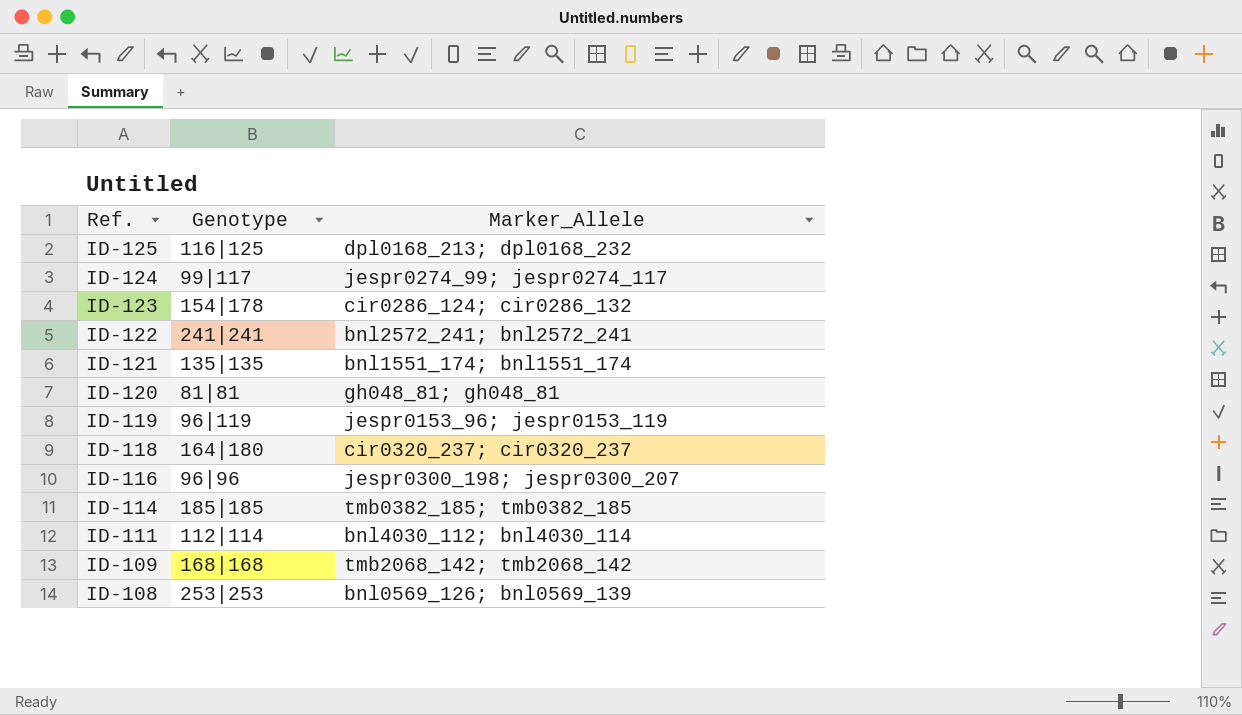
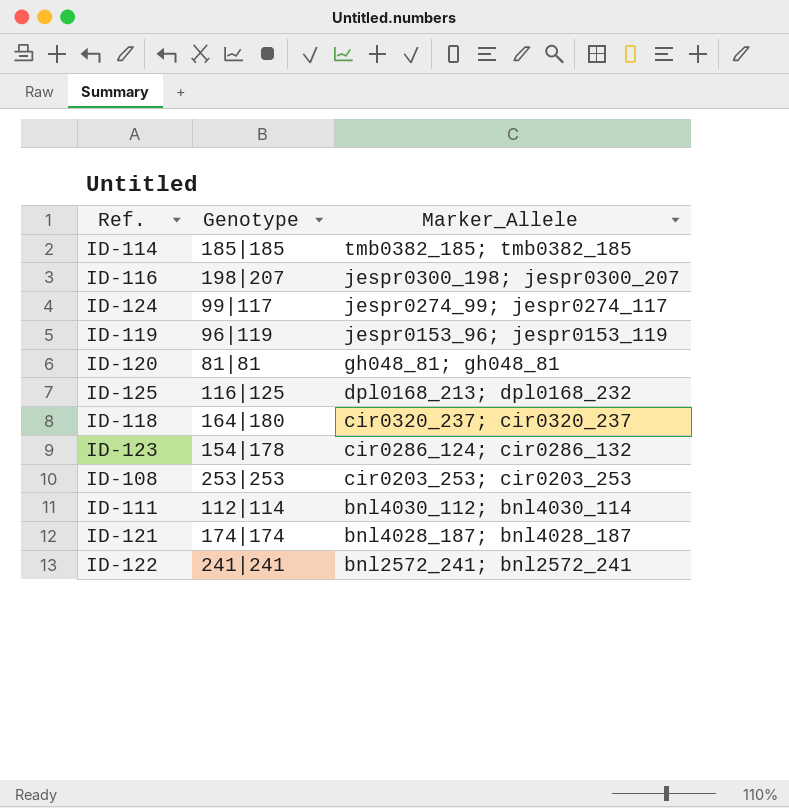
row order: Ref. descending -> Marker_Allele descending
row ID-109: 168|168 | tmb2068_142; tmb2068_142 -> none
ID-116 | Genotype: 96|96 -> 198|207
ID-108 | Marker_Allele: bnl0569_126; bnl0569_139 -> cir0203_253; cir0203_253
ID-121 | Genotype: 135|135 -> 174|174
ID-121 | Marker_Allele: bnl1551_174; bnl1551_174 -> bnl4028_187; bnl4028_187

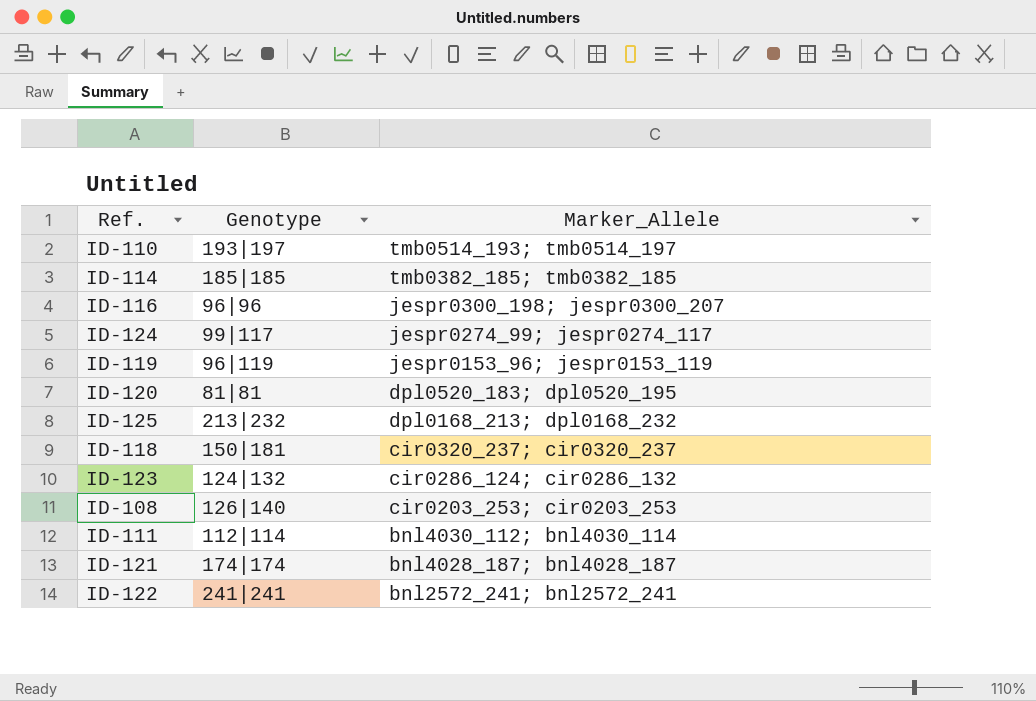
row ID-110: none -> 193|197 | tmb0514_193; tmb0514_197
ID-116 | Genotype: 198|207 -> 96|96
ID-120 | Marker_Allele: gh048_81; gh048_81 -> dpl0520_183; dpl0520_195
ID-125 | Genotype: 116|125 -> 213|232
ID-118 | Genotype: 164|180 -> 150|181
ID-123 | Genotype: 154|178 -> 124|132
ID-108 | Genotype: 253|253 -> 126|140

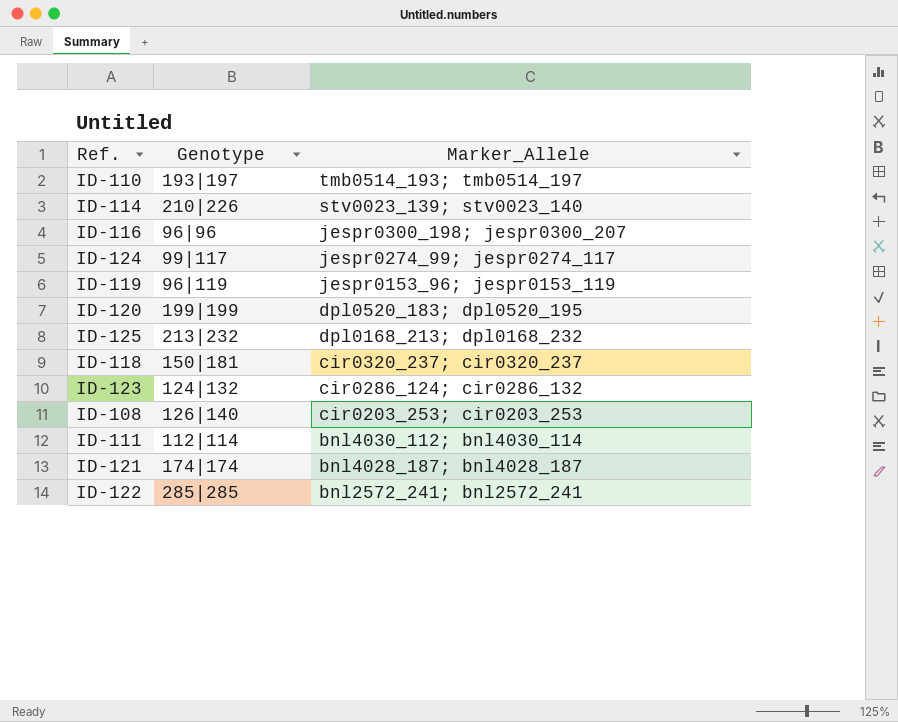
ID-114 | Genotype: 185|185 -> 210|226
ID-114 | Marker_Allele: tmb0382_185; tmb0382_185 -> stv0023_139; stv0023_140
ID-120 | Genotype: 81|81 -> 199|199
ID-122 | Genotype: 241|241 -> 285|285

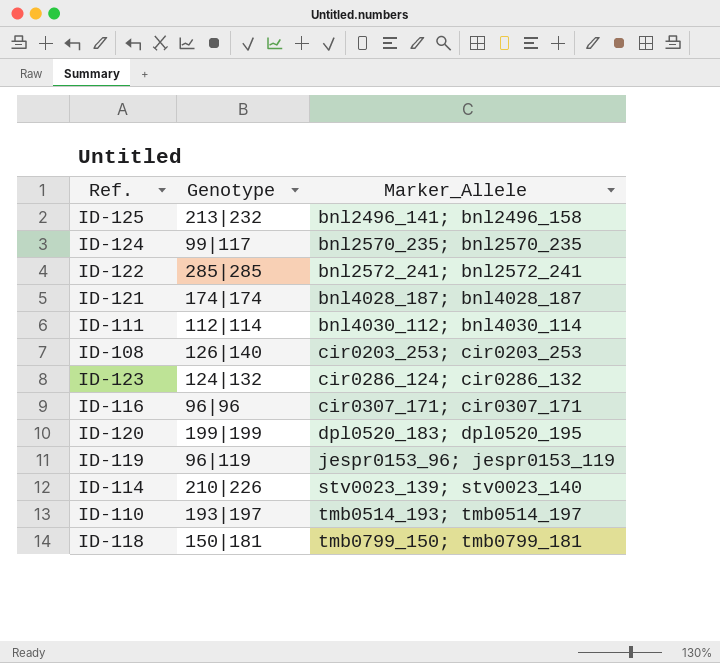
row order: Marker_Allele descending -> Marker_Allele ascending
ID-125 | Marker_Allele: dpl0168_213; dpl0168_232 -> bnl2496_141; bnl2496_158
ID-124 | Marker_Allele: jespr0274_99; jespr0274_117 -> bnl2570_235; bnl2570_235
ID-116 | Marker_Allele: jespr0300_198; jespr0300_207 -> cir0307_171; cir0307_171
ID-118 | Marker_Allele: cir0320_237; cir0320_237 -> tmb0799_150; tmb0799_181

